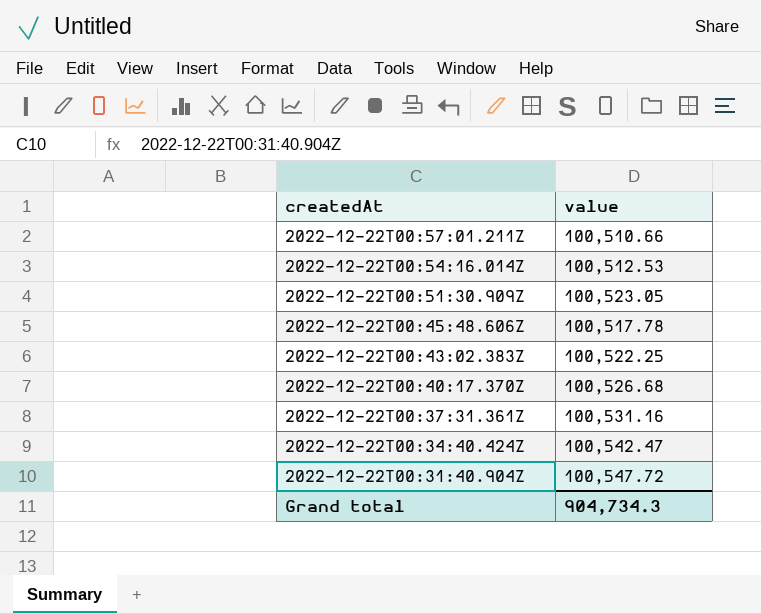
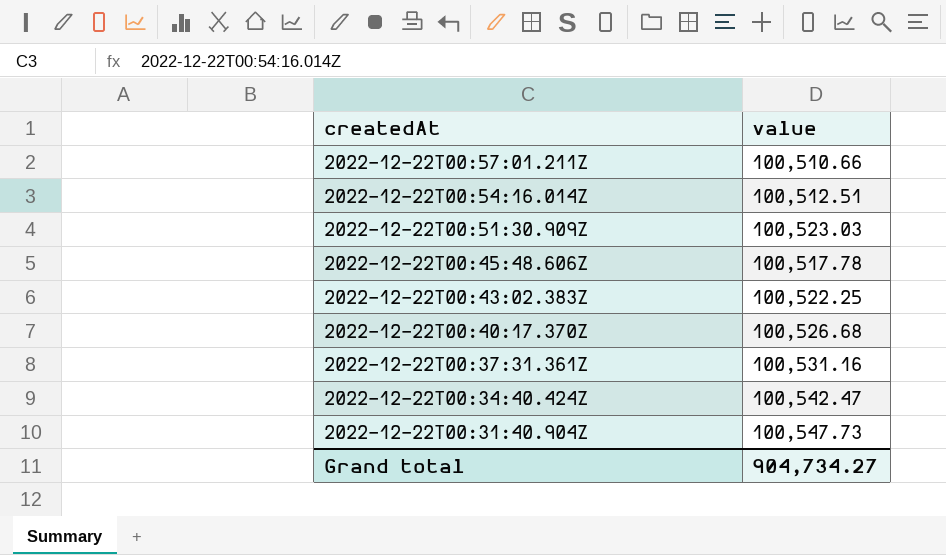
2022-12-22T00:54:16.014Z | value: 100,512.53 -> 100,512.51
2022-12-22T00:51:30.909Z | value: 100,523.05 -> 100,523.03
2022-12-22T00:31:40.904Z | value: 100,547.72 -> 100,547.73
Grand total | value: 904,734.3 -> 904,734.27

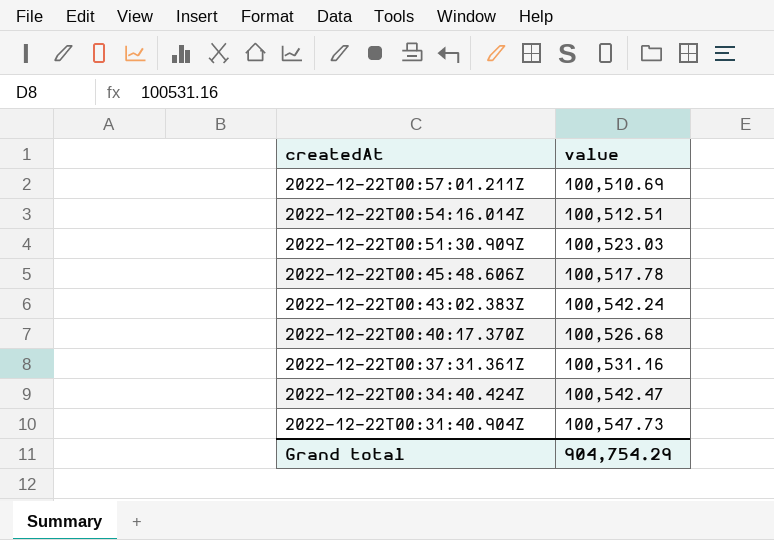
2022-12-22T00:57:01.211Z | value: 100,510.66 -> 100,510.69
2022-12-22T00:43:02.383Z | value: 100,522.25 -> 100,542.24
Grand total | value: 904,734.27 -> 904,754.29

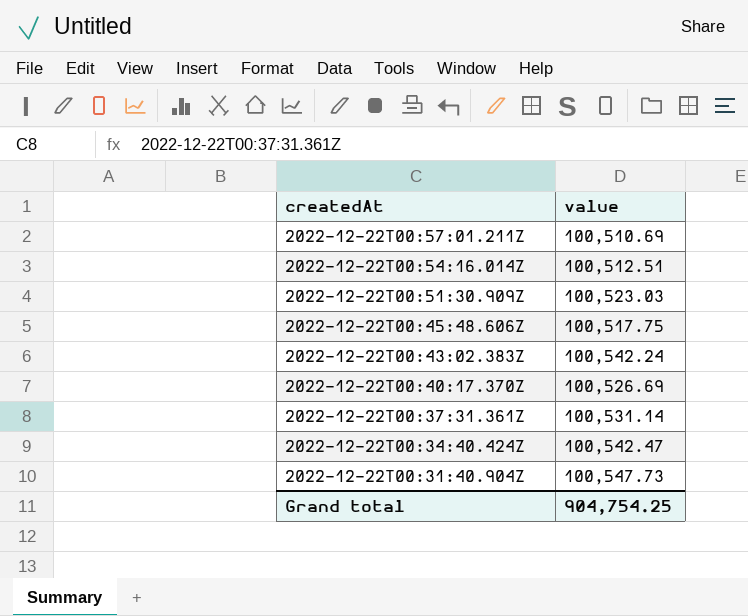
2022-12-22T00:45:48.606Z | value: 100,517.78 -> 100,517.75
2022-12-22T00:40:17.370Z | value: 100,526.68 -> 100,526.69
2022-12-22T00:37:31.361Z | value: 100,531.16 -> 100,531.14
Grand total | value: 904,754.29 -> 904,754.25

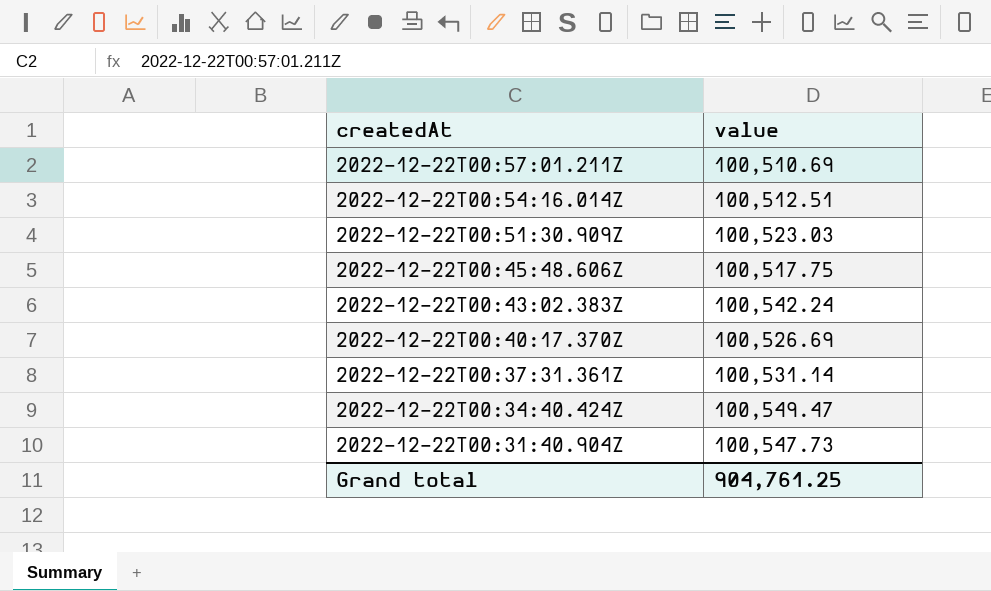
2022-12-22T00:34:40.424Z | value: 100,542.47 -> 100,549.47
Grand total | value: 904,754.25 -> 904,761.25

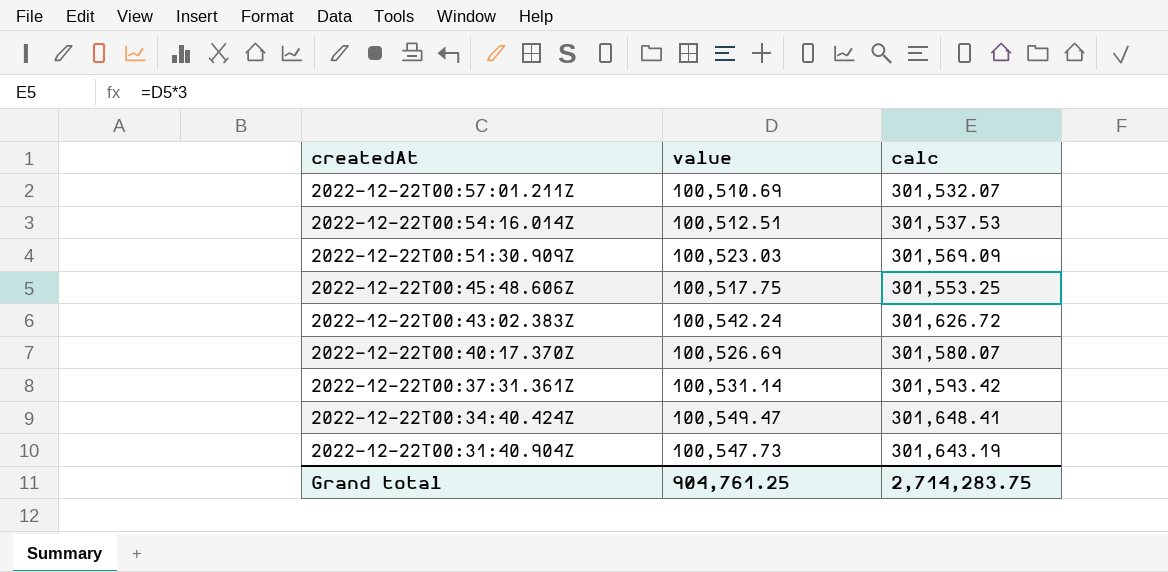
column calc | formula: none -> [value] * 3

